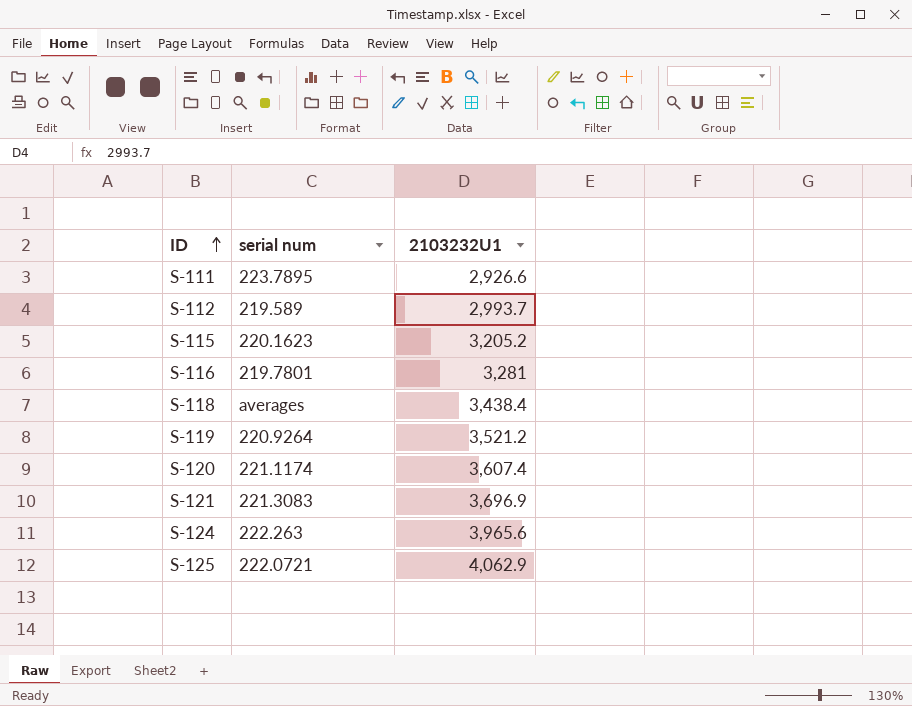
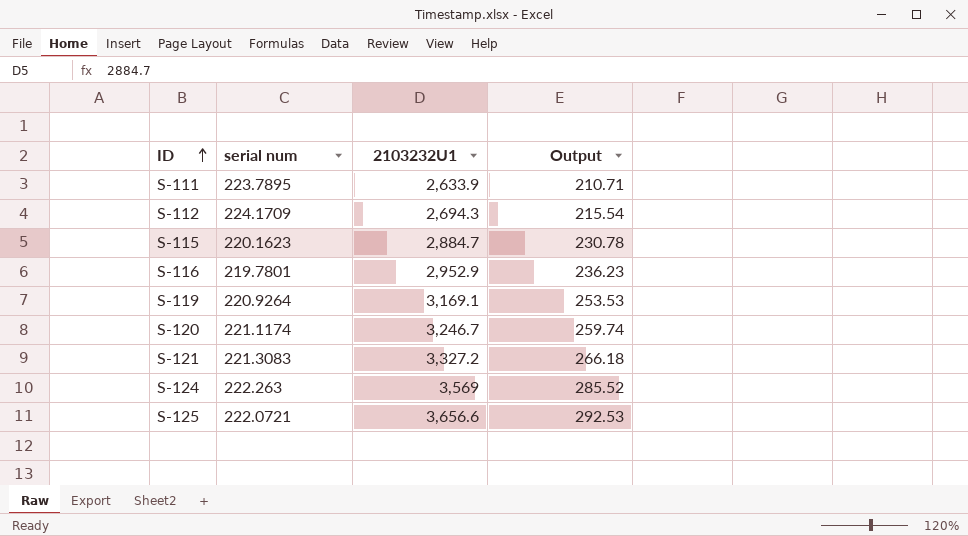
column Output | formula: none -> [2103232U1] * 0.08
row S-118: averages | 3,438.4 -> none
S-111 | 2103232U1: 2,926.6 -> 2,633.9
S-112 | serial num: 219.589 -> 224.1709
S-112 | 2103232U1: 2,993.7 -> 2,694.3
S-115 | 2103232U1: 3,205.2 -> 2,884.7
S-116 | 2103232U1: 3,281 -> 2,952.9
S-119 | 2103232U1: 3,521.2 -> 3,169.1
S-120 | 2103232U1: 3,607.4 -> 3,246.7
S-121 | 2103232U1: 3,696.9 -> 3,327.2
S-124 | 2103232U1: 3,965.6 -> 3,569
S-125 | 2103232U1: 4,062.9 -> 3,656.6

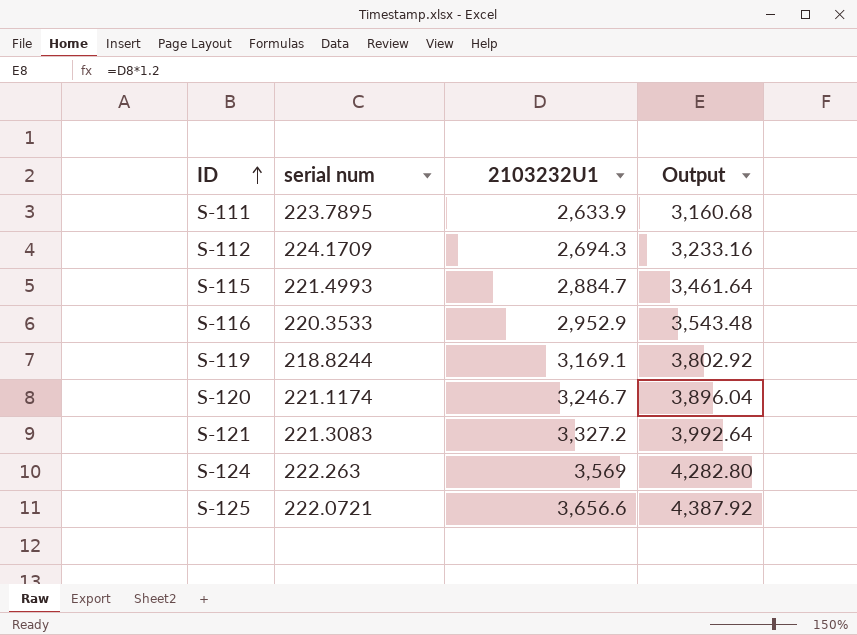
column Output | formula: [2103232U1] * 0.08 -> [2103232U1] * 1.2
S-115 | serial num: 220.1623 -> 221.4993
S-116 | serial num: 219.7801 -> 220.3533
S-119 | serial num: 220.9264 -> 218.8244

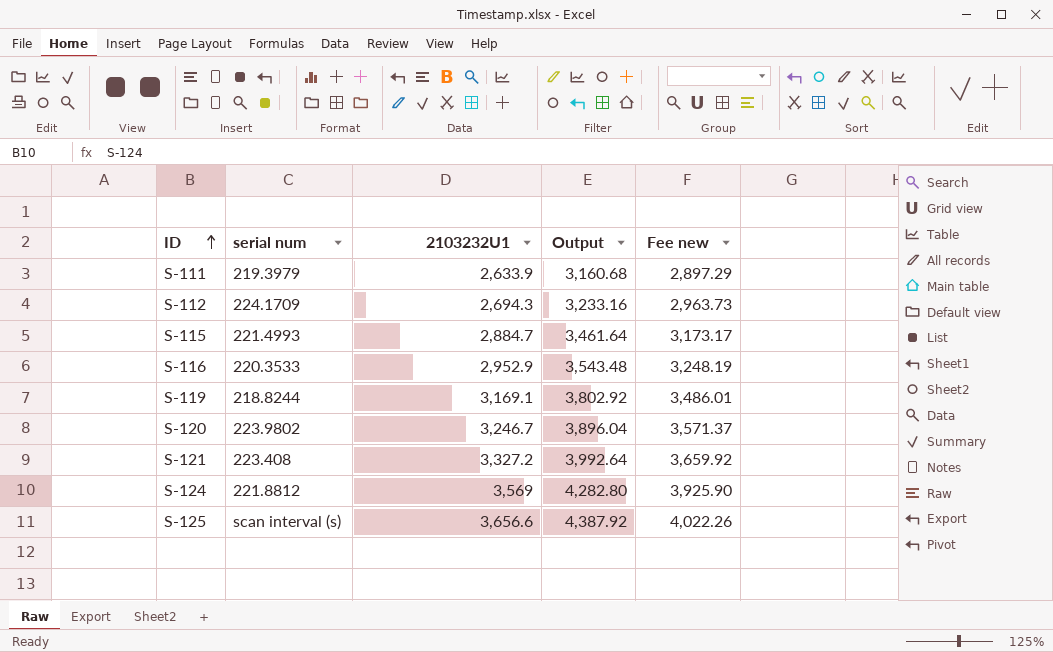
column Fee new | formula: none -> [2103232U1] * 1.1
S-111 | serial num: 223.7895 -> 219.3979
S-120 | serial num: 221.1174 -> 223.9802
S-121 | serial num: 221.3083 -> 223.408
S-124 | serial num: 222.263 -> 221.8812
S-125 | serial num: 222.0721 -> scan interval (s)

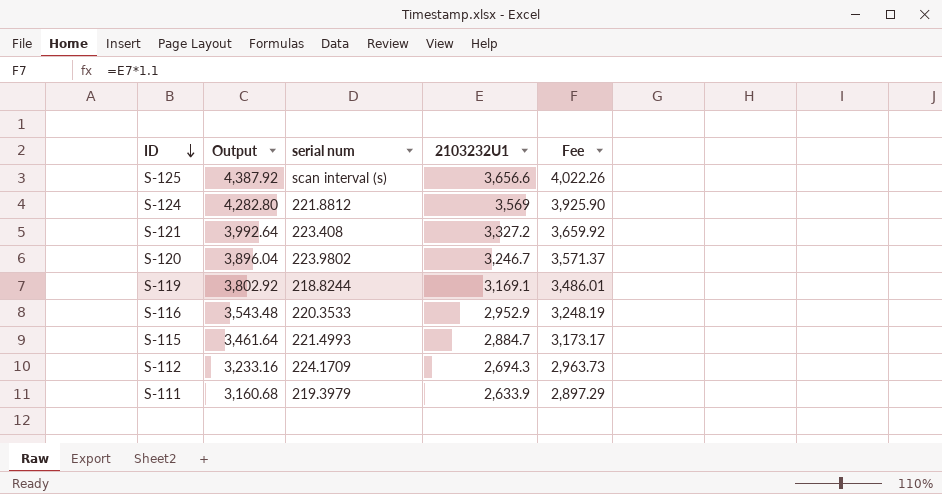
row order: ID ascending -> ID descending
column Output | position: 4 -> 2
column name: Fee new -> Fee

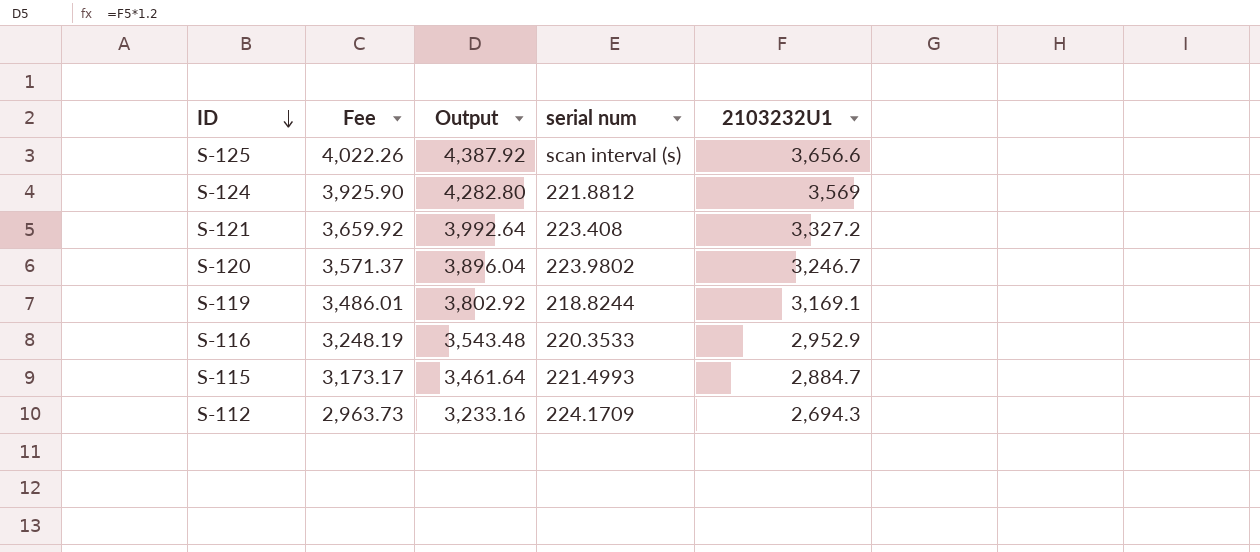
column Fee | position: 5 -> 2
row S-111: 3,160.68 | 219.3979 | 2,633.9 | 2,897.29 -> none

